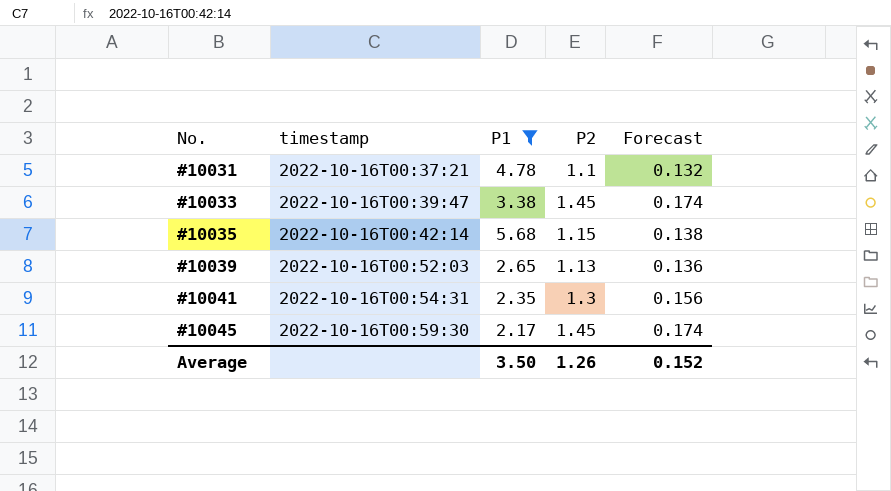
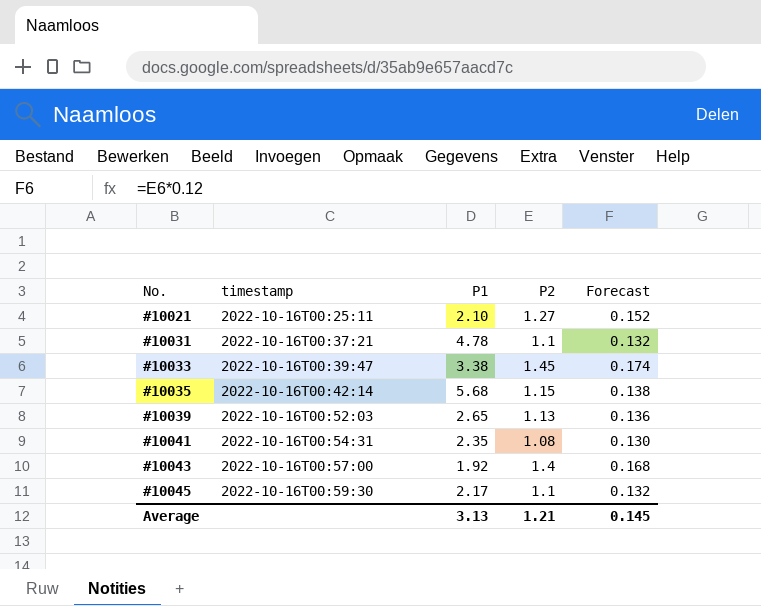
filter: P1 >= 2.17 -> none
#10041 | P2: 1.3 -> 1.08
#10041 | Forecast: 0.156 -> 0.130
#10045 | P2: 1.45 -> 1.1
#10045 | Forecast: 0.174 -> 0.132
Average | P1: 3.50 -> 3.13
Average | P2: 1.26 -> 1.21
Average | Forecast: 0.152 -> 0.145

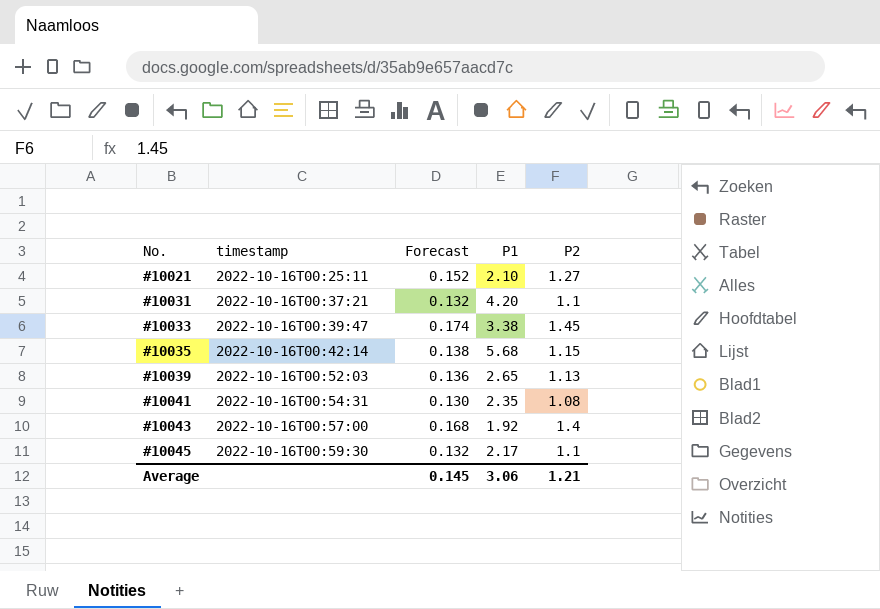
column Forecast | position: 5 -> 3
#10031 | P1: 4.78 -> 4.20
Average | P1: 3.13 -> 3.06

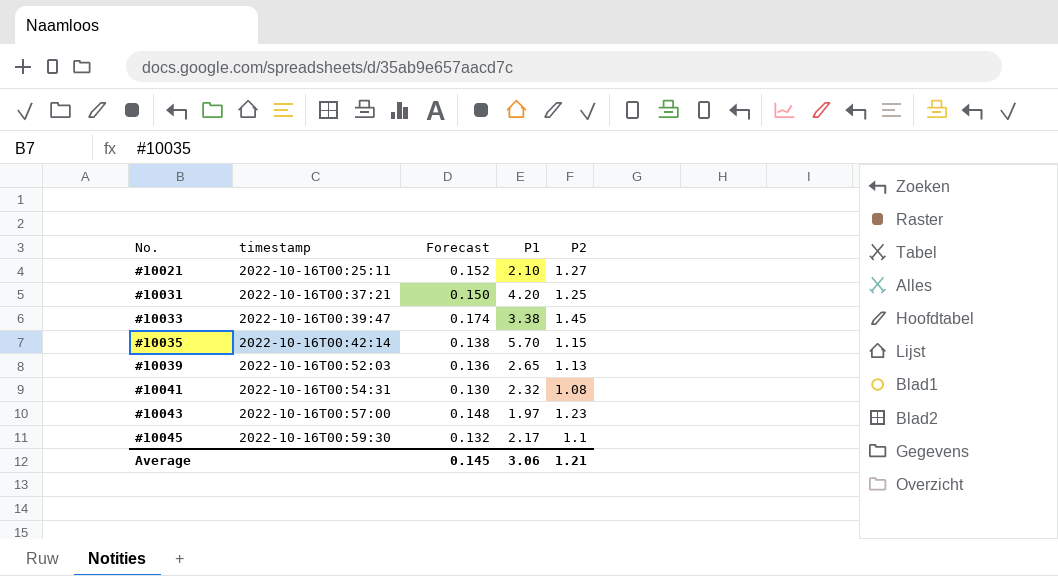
#10031 | Forecast: 0.132 -> 0.150
#10031 | P2: 1.1 -> 1.25
#10035 | P1: 5.68 -> 5.70
#10041 | P1: 2.35 -> 2.32
#10043 | Forecast: 0.168 -> 0.148
#10043 | P1: 1.92 -> 1.97
#10043 | P2: 1.4 -> 1.23

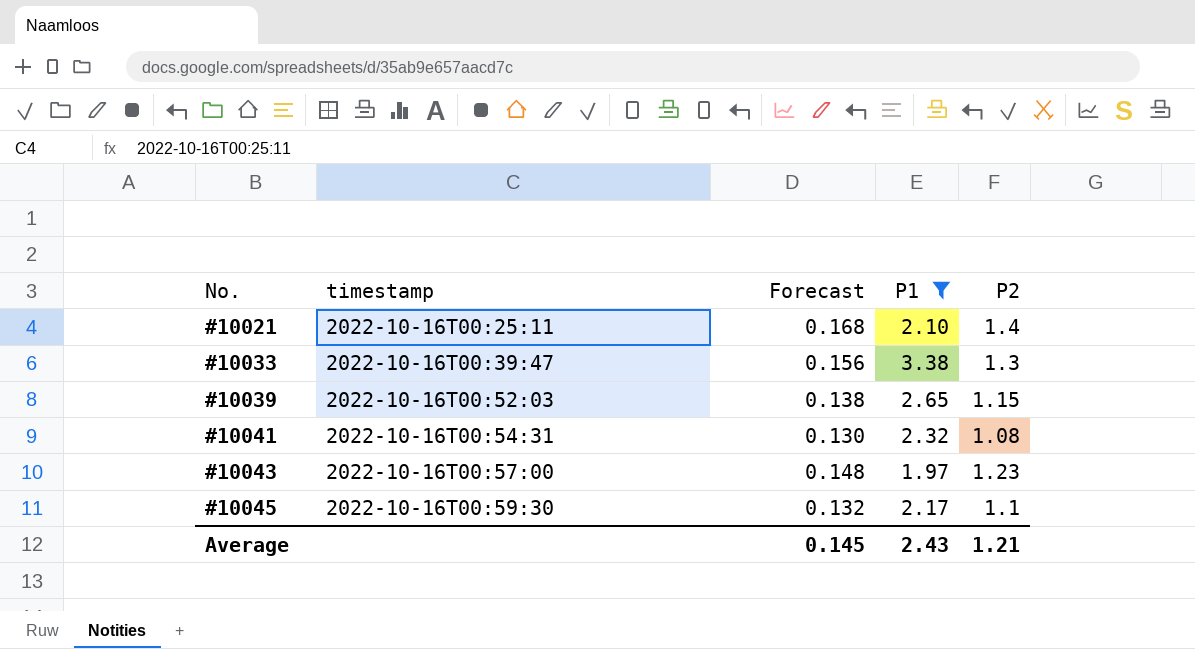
filter: none -> P1 <= 3.38
#10021 | Forecast: 0.152 -> 0.168
#10021 | P2: 1.27 -> 1.4
#10033 | Forecast: 0.174 -> 0.156
#10033 | P2: 1.45 -> 1.3
#10039 | Forecast: 0.136 -> 0.138
#10039 | P2: 1.13 -> 1.15
Average | P1: 3.06 -> 2.43

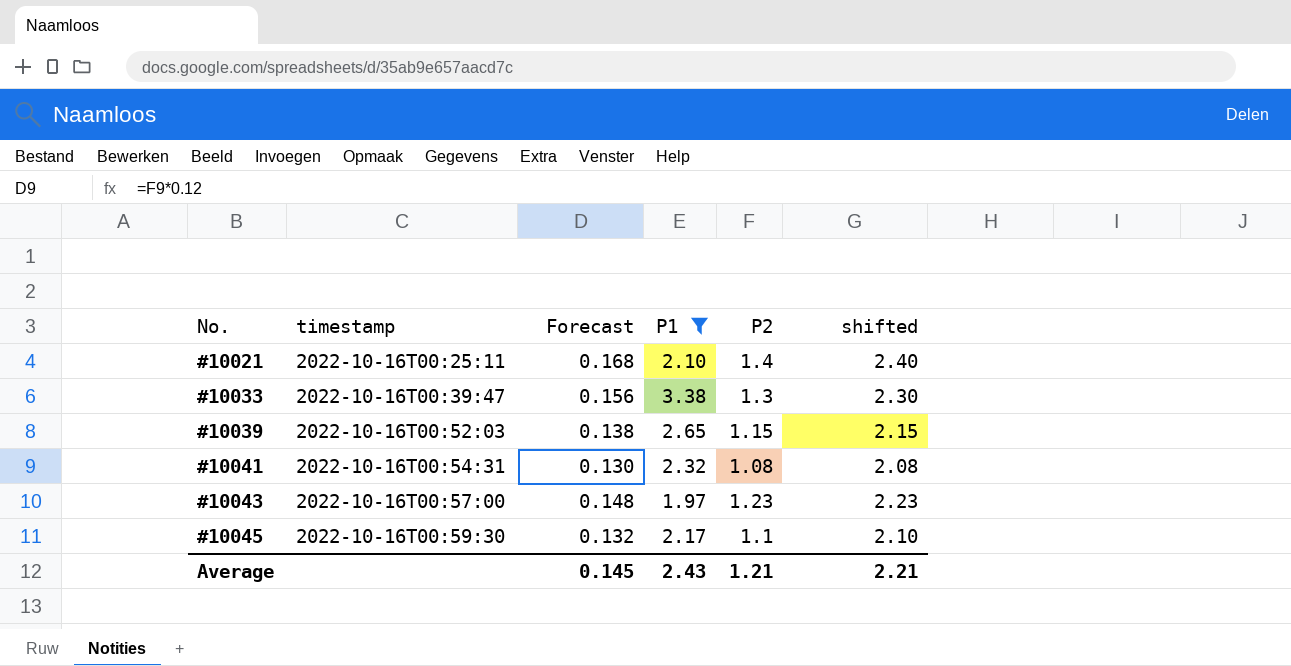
column shifted | formula: none -> [P2] + 1

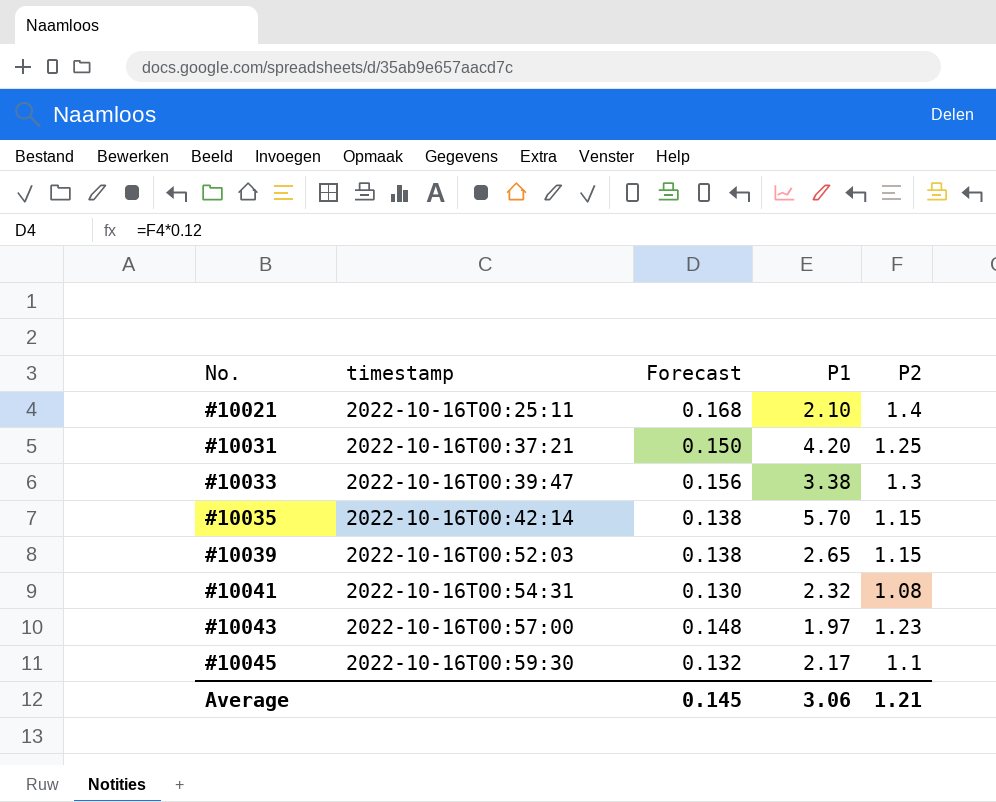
filter: P1 <= 3.38 -> none
column shifted | formula: [P2] + 1 -> none
Average | P1: 2.43 -> 3.06

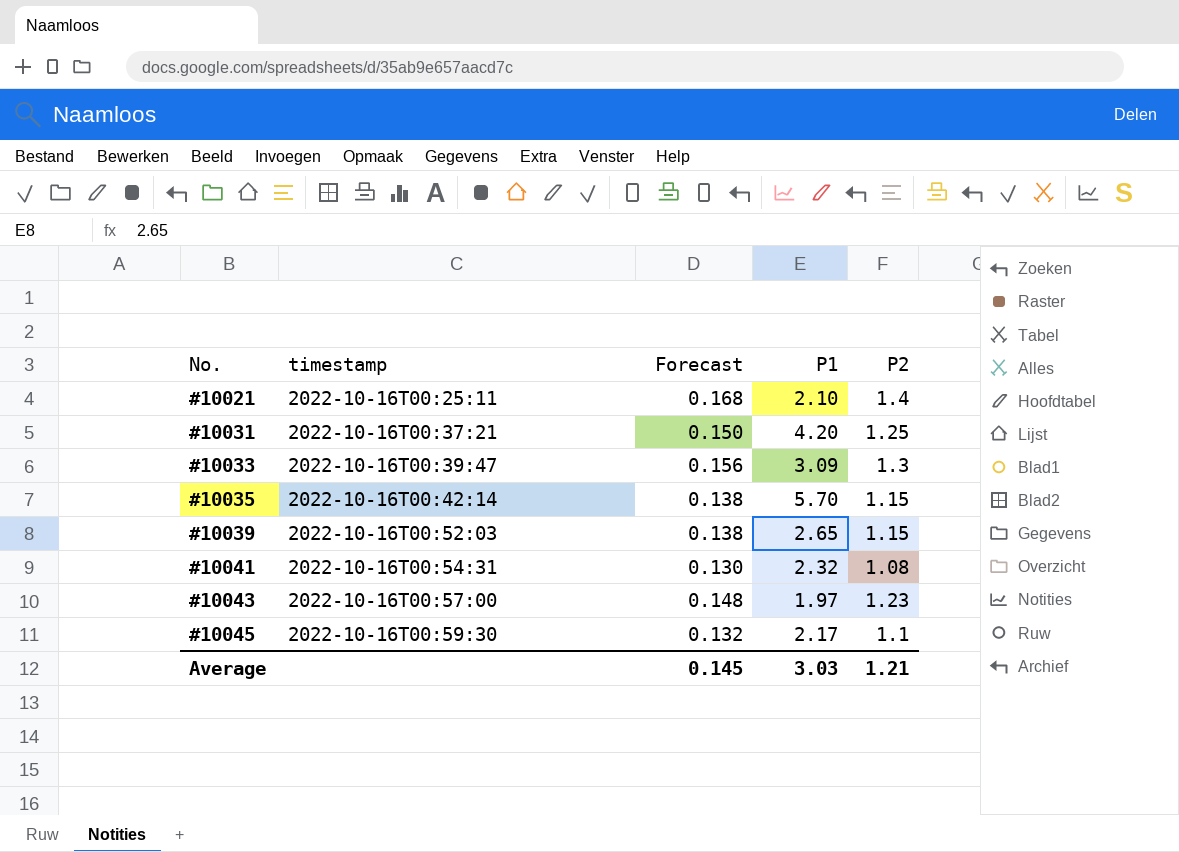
#10033 | P1: 3.38 -> 3.09
Average | P1: 3.06 -> 3.03

